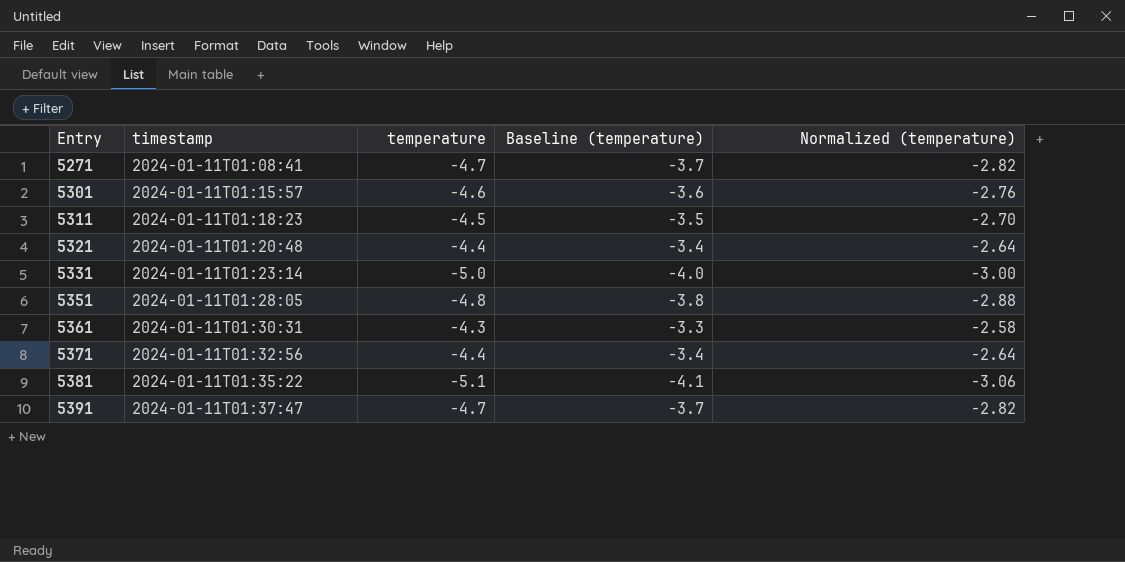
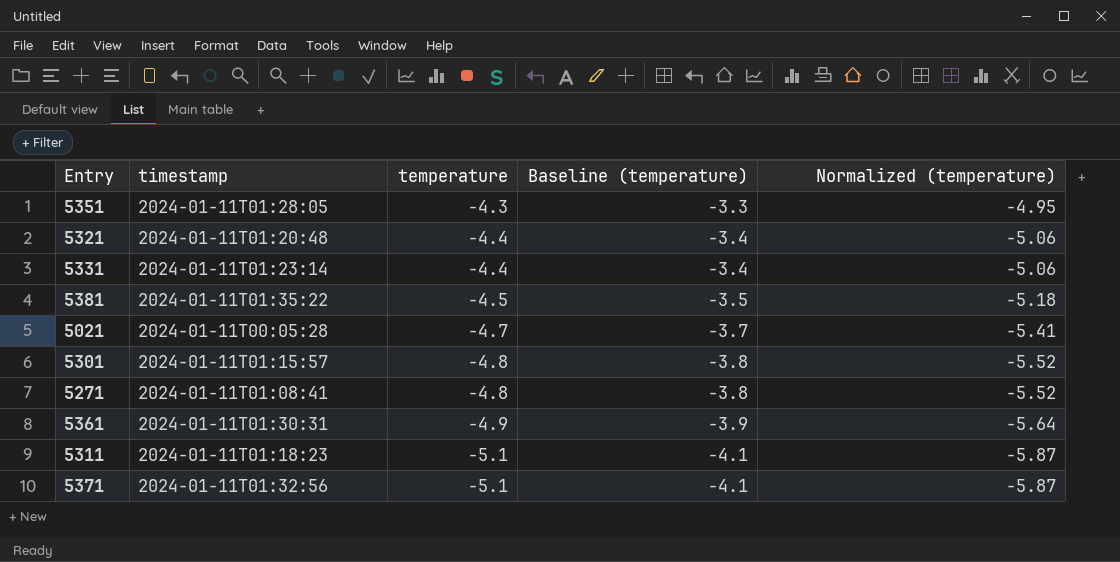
row order: Entry ascending -> temperature descending
column Normalized (temperature) | formula: [temperature] * 0.6 -> [temperature] * 1.15
row 5391: 2024-01-11T01:37:47 | -4.7 | -3.7 | -2.82 -> none
5351 | temperature: -4.8 -> -4.3
5351 | Baseline (temperature): -3.8 -> -3.3
5331 | temperature: -5.0 -> -4.4
5331 | Baseline (temperature): -4.0 -> -3.4
5381 | temperature: -5.1 -> -4.5
5381 | Baseline (temperature): -4.1 -> -3.5
row 5021: none -> 2024-01-11T00:05:28 | -4.7 | -3.7 | -5.41
5301 | temperature: -4.6 -> -4.8
5301 | Baseline (temperature): -3.6 -> -3.8
5271 | temperature: -4.7 -> -4.8
5271 | Baseline (temperature): -3.7 -> -3.8
5361 | temperature: -4.3 -> -4.9
5361 | Baseline (temperature): -3.3 -> -3.9
5311 | temperature: -4.5 -> -5.1
5311 | Baseline (temperature): -3.5 -> -4.1
5371 | temperature: -4.4 -> -5.1
5371 | Baseline (temperature): -3.4 -> -4.1

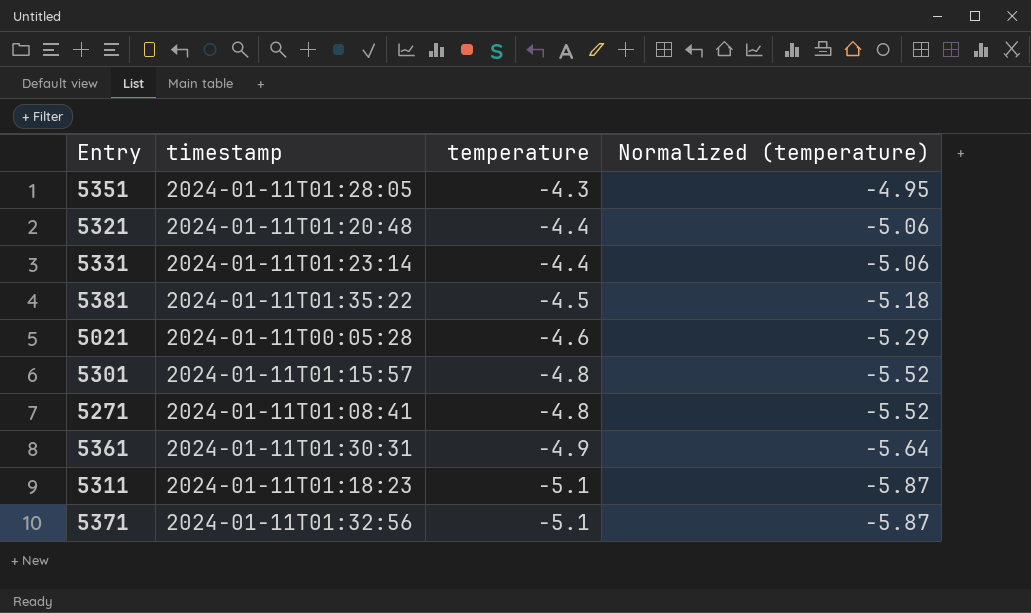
column Baseline (temperature) | formula: [temperature] + 1 -> none
5021 | temperature: -4.7 -> -4.6
5021 | Normalized (temperature): -5.41 -> -5.29

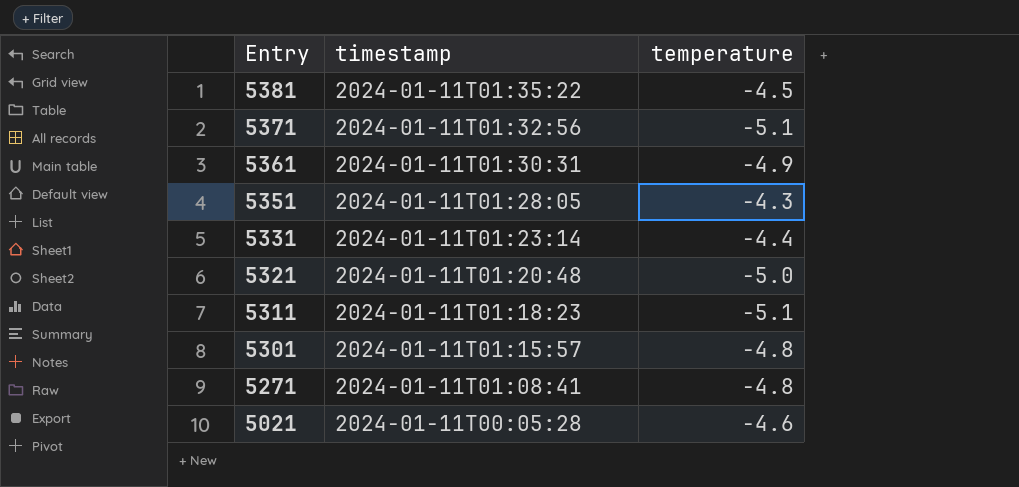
row order: temperature descending -> Entry descending
column Normalized (temperature) | formula: [temperature] * 1.15 -> none
5321 | temperature: -4.4 -> -5.0

